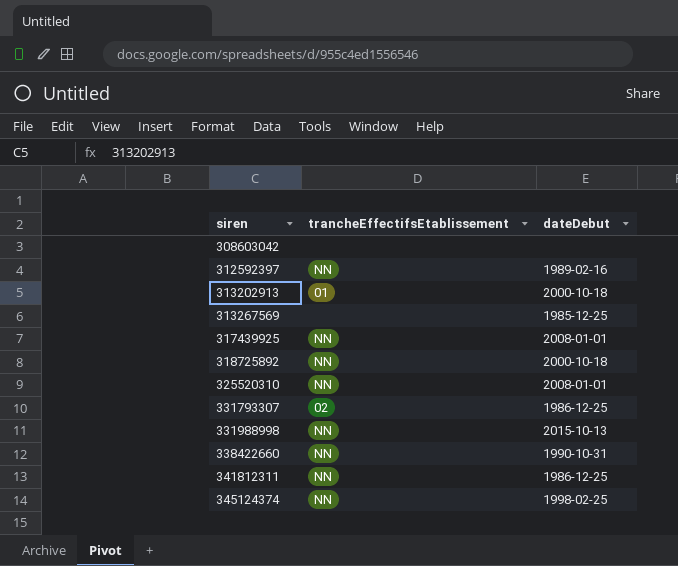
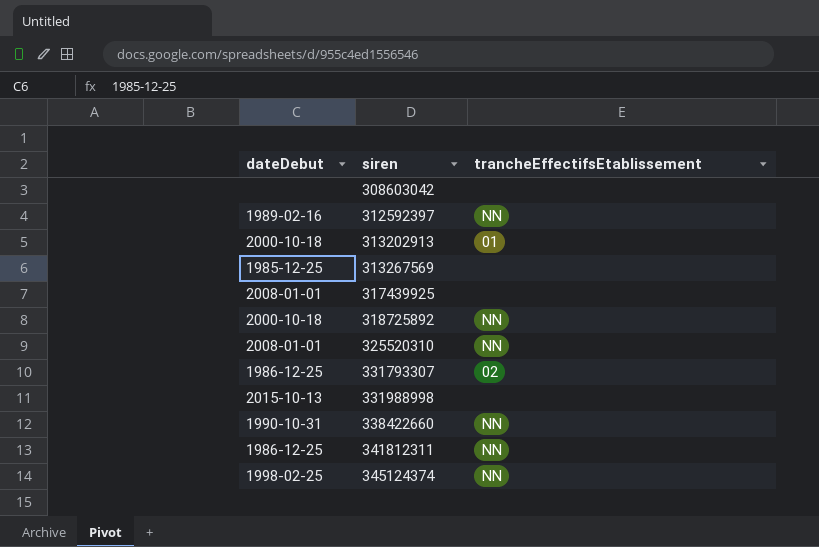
column dateDebut | position: 3 -> 1
317439925 | trancheEffectifsEtablissement: NN -> none
331988998 | trancheEffectifsEtablissement: NN -> none

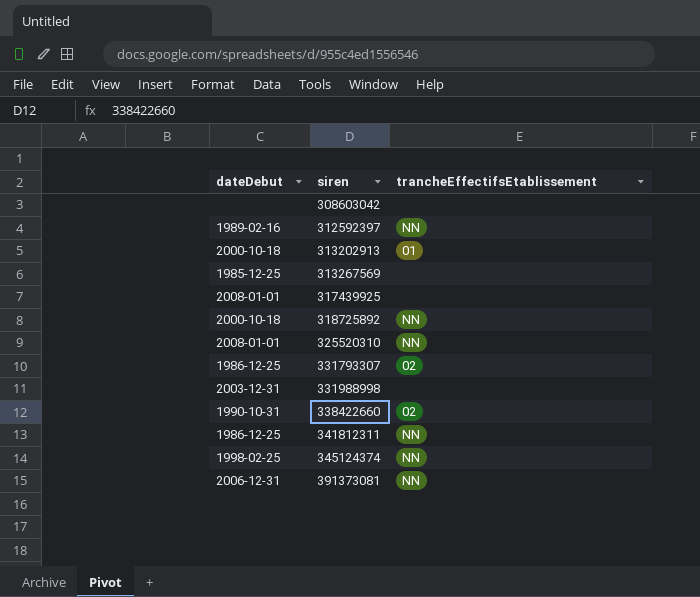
331988998 | dateDebut: 2015-10-13 -> 2003-12-31
338422660 | trancheEffectifsEtablissement: NN -> 02
row 391373081: none -> 2006-12-31 | NN

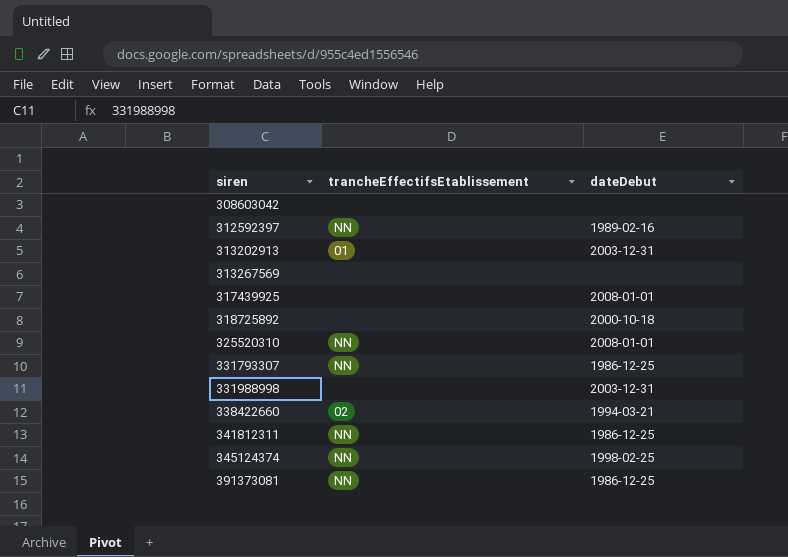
column dateDebut | position: 1 -> 3
313202913 | dateDebut: 2000-10-18 -> 2003-12-31
313267569 | dateDebut: 1985-12-25 -> none
318725892 | trancheEffectifsEtablissement: NN -> none
331793307 | trancheEffectifsEtablissement: 02 -> NN
338422660 | dateDebut: 1990-10-31 -> 1994-03-21
391373081 | dateDebut: 2006-12-31 -> 1986-12-25

